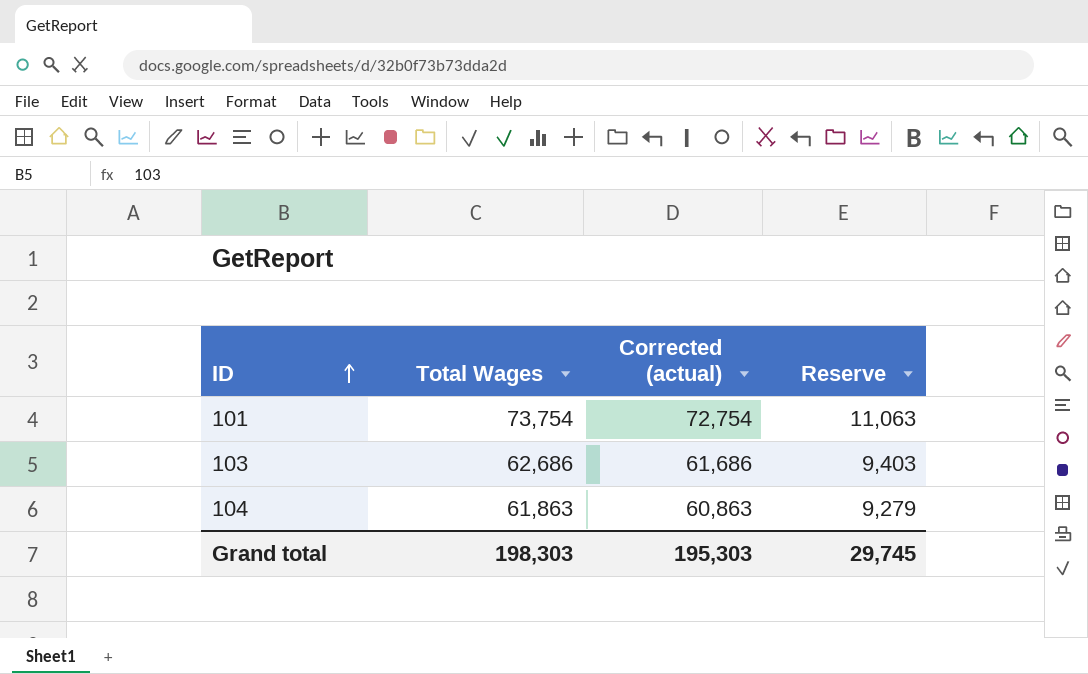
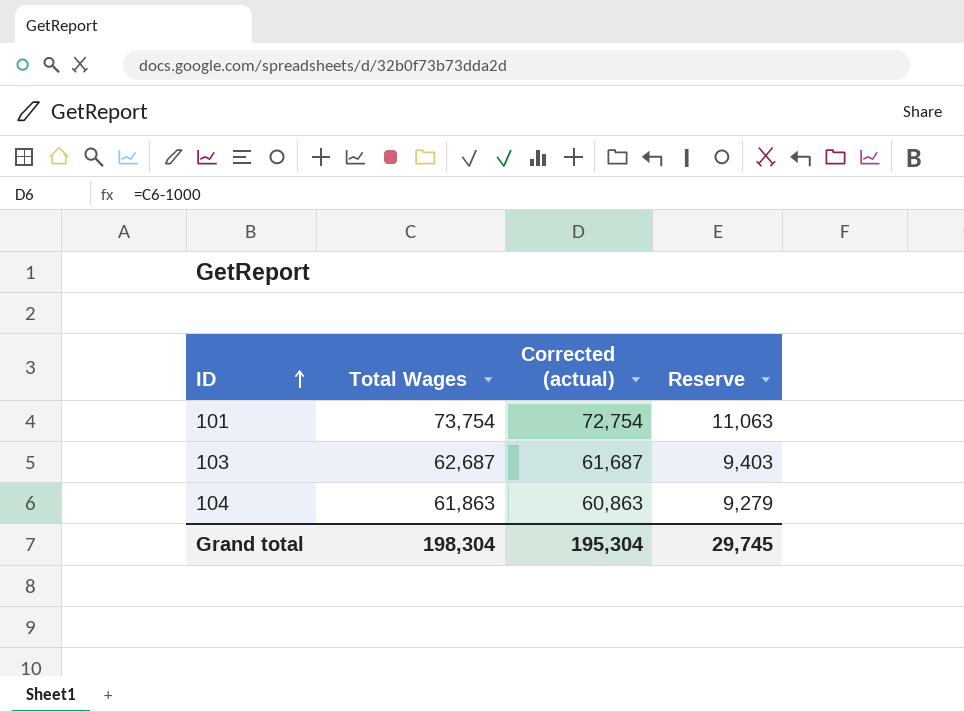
103 | Total Wages: 62,686 -> 62,687
103 | Corrected (actual): 61,686 -> 61,687
Grand total | Total Wages: 198,303 -> 198,304
Grand total | Corrected (actual): 195,303 -> 195,304

